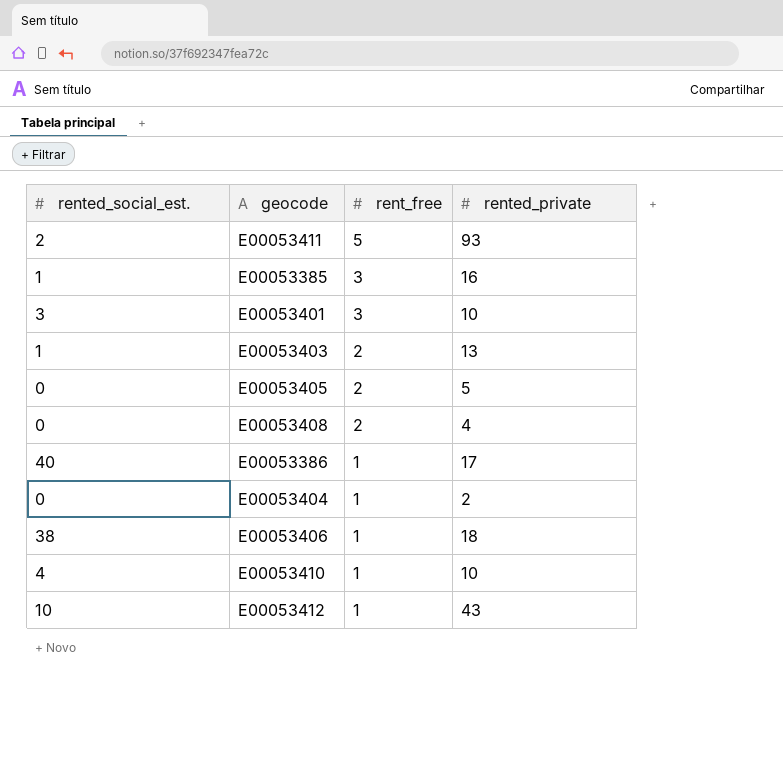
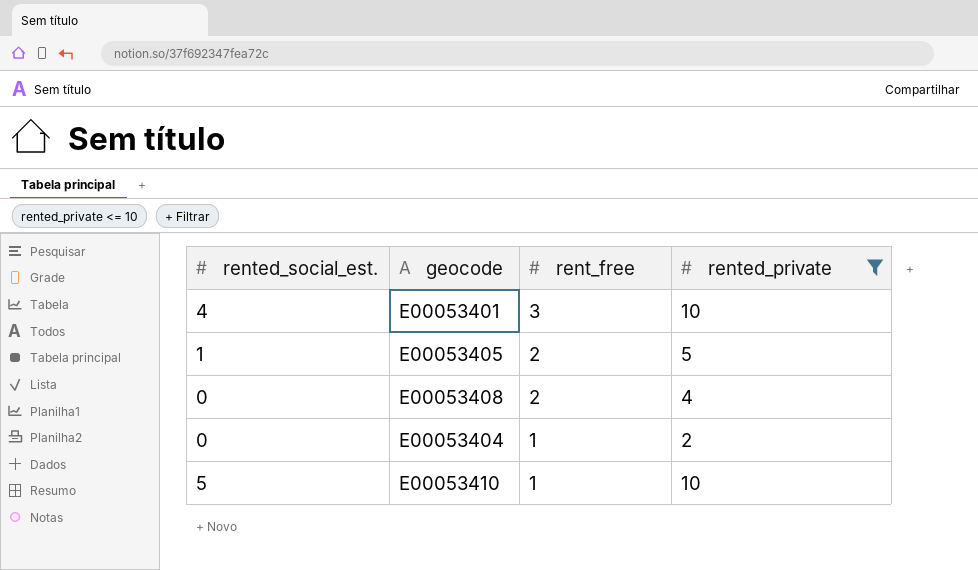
filter: none -> rented_private <= 10
E00053401 | rented_social_est.: 3 -> 4
E00053405 | rented_social_est.: 0 -> 1
E00053410 | rented_social_est.: 4 -> 5

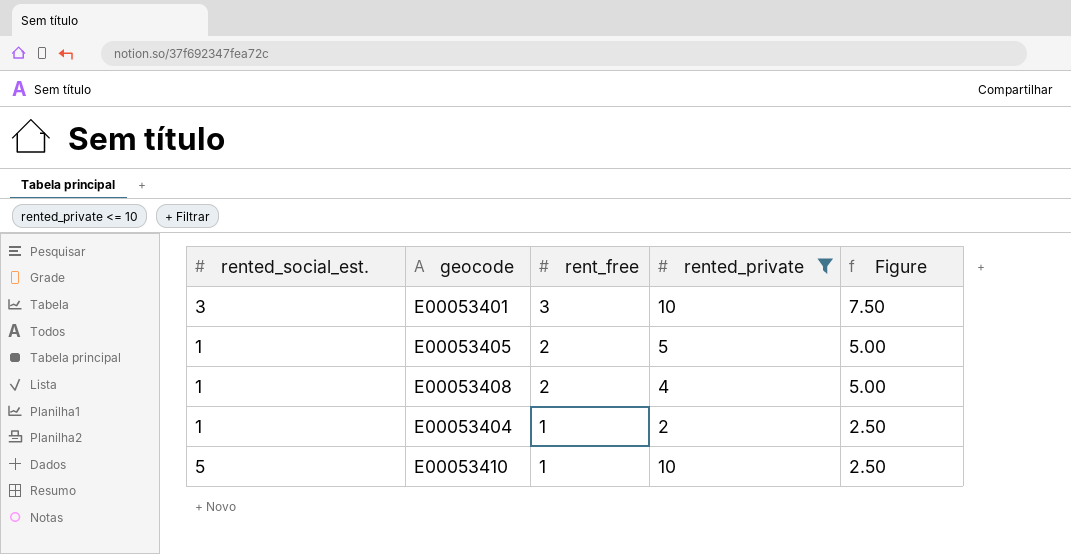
column Figure | formula: none -> [rent_free] * 2.5
E00053401 | rented_social_est.: 4 -> 3
E00053408 | rented_social_est.: 0 -> 1
E00053404 | rented_social_est.: 0 -> 1

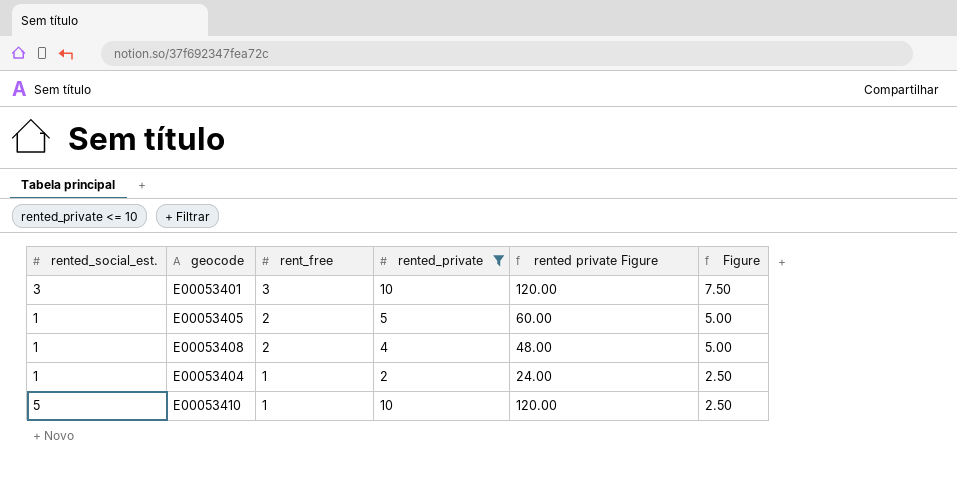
column rented private Figure | formula: none -> [rented_private] * 12

